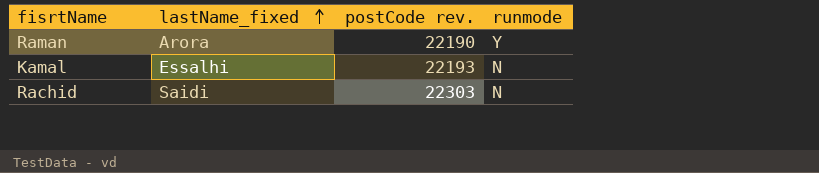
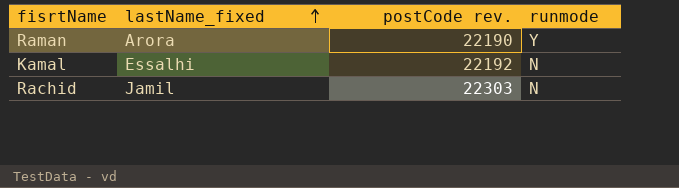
Kamal | postCode rev.: 22193 -> 22192
Rachid | lastName_fixed: Saidi -> Jamil

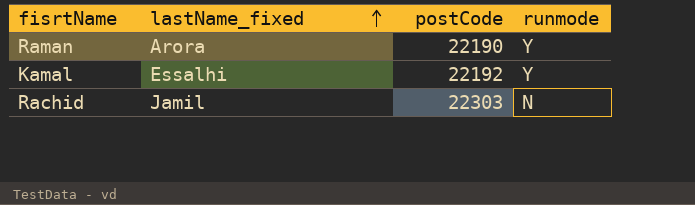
column name: postCode rev. -> postCode
Kamal | runmode: N -> Y

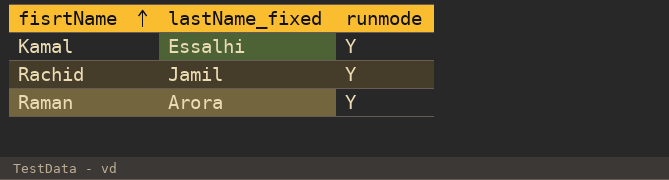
row order: lastName_fixed ascending -> fisrtName ascending
column postCode | position: 3 -> none
Rachid | runmode: N -> Y

